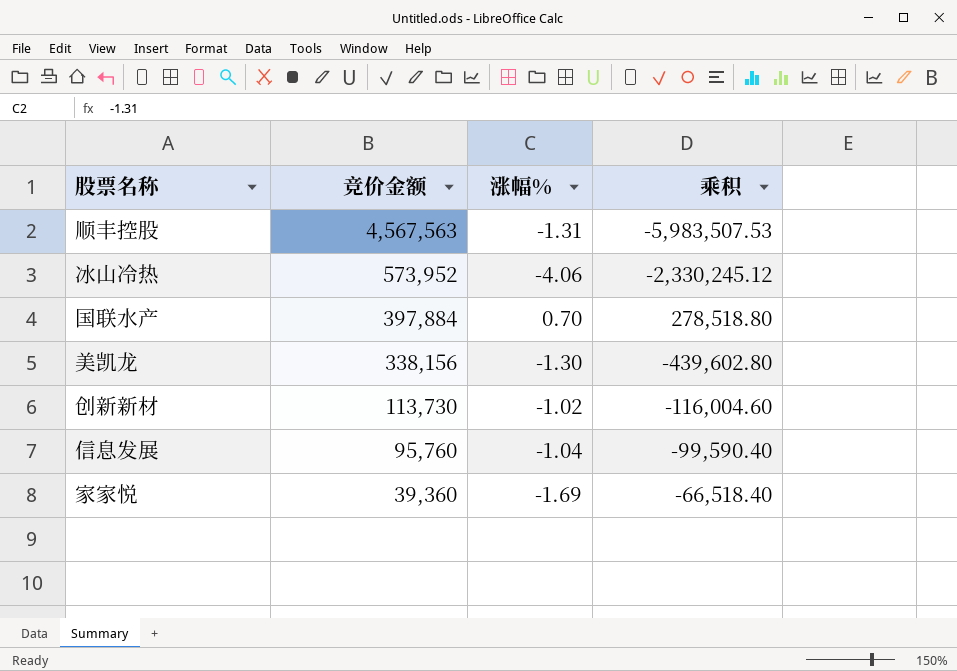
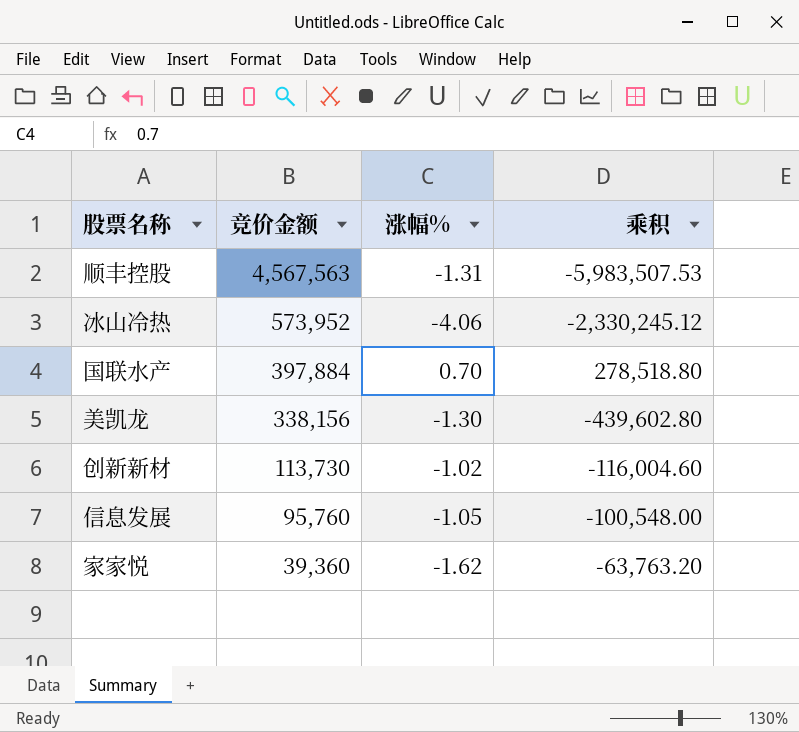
信息发展 | 涨幅%: -1.04 -> -1.05
信息发展 | 乘积: -99,590.40 -> -100,548.00
家家悦 | 涨幅%: -1.69 -> -1.62
家家悦 | 乘积: -66,518.40 -> -63,763.20

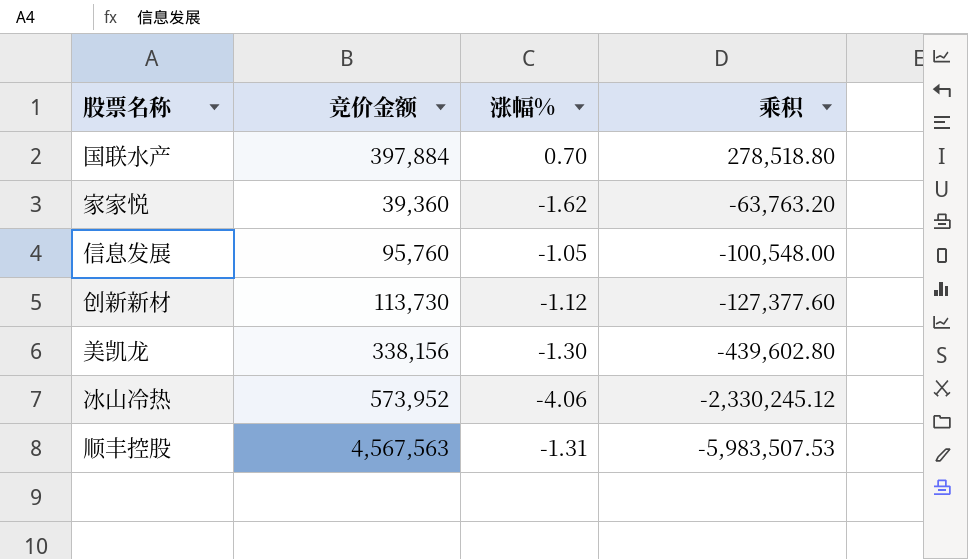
row order: 竞价金额 descending -> 乘积 descending
创新新材 | 涨幅%: -1.02 -> -1.12
创新新材 | 乘积: -116,004.60 -> -127,377.60

